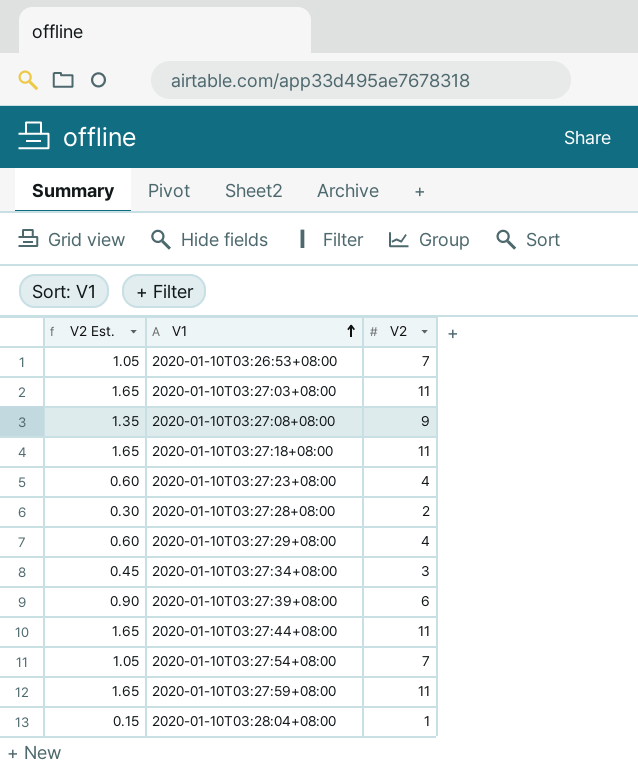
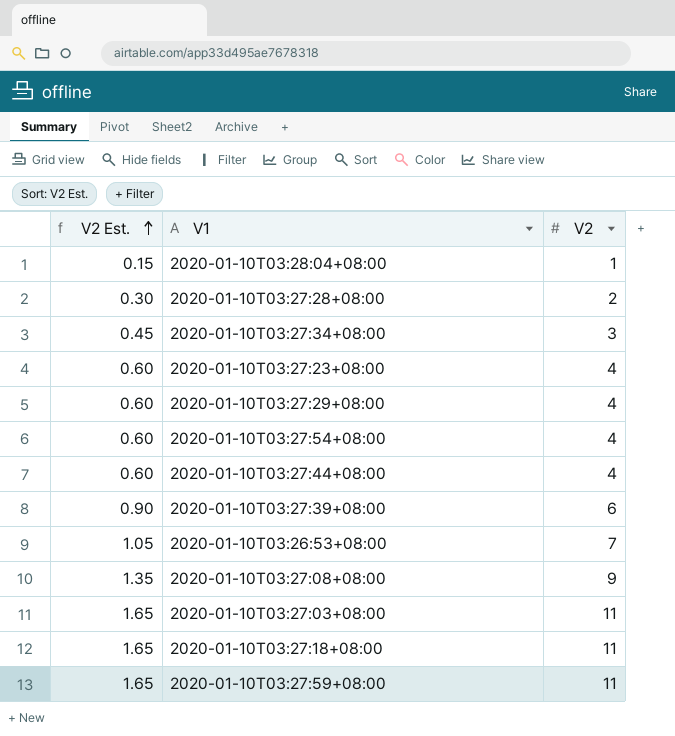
row order: V1 ascending -> V2 Est. ascending
2020-01-10T03:27:54+08:00 | V2 Est.: 1.05 -> 0.60
2020-01-10T03:27:54+08:00 | V2: 7 -> 4
2020-01-10T03:27:44+08:00 | V2 Est.: 1.65 -> 0.60
2020-01-10T03:27:44+08:00 | V2: 11 -> 4

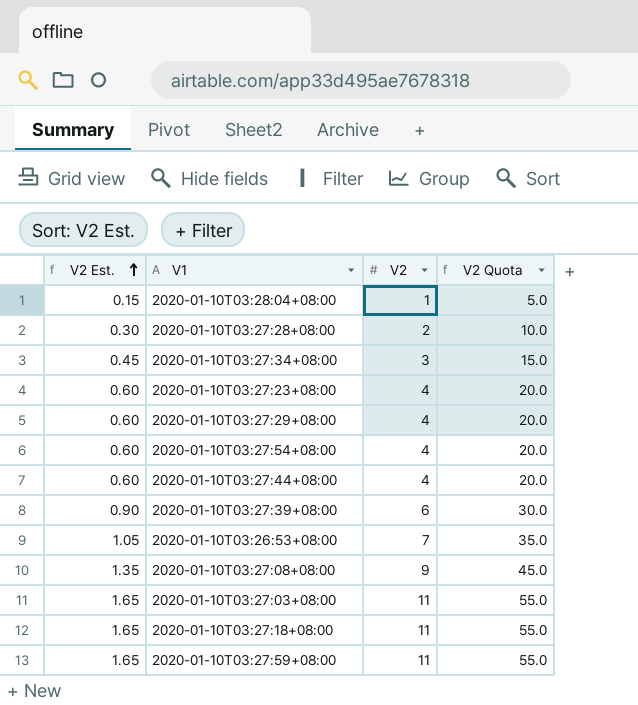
column V2 Quota | formula: none -> [V2] * 5

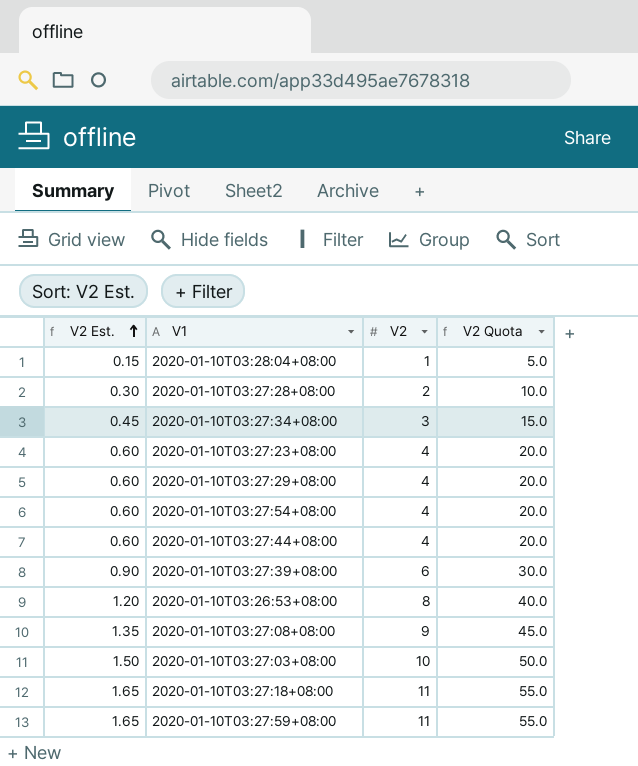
2020-01-10T03:26:53+08:00 | V2 Est.: 1.05 -> 1.20
2020-01-10T03:26:53+08:00 | V2: 7 -> 8
2020-01-10T03:26:53+08:00 | V2 Quota: 35.0 -> 40.0
2020-01-10T03:27:03+08:00 | V2 Est.: 1.65 -> 1.50
2020-01-10T03:27:03+08:00 | V2: 11 -> 10
2020-01-10T03:27:03+08:00 | V2 Quota: 55.0 -> 50.0

